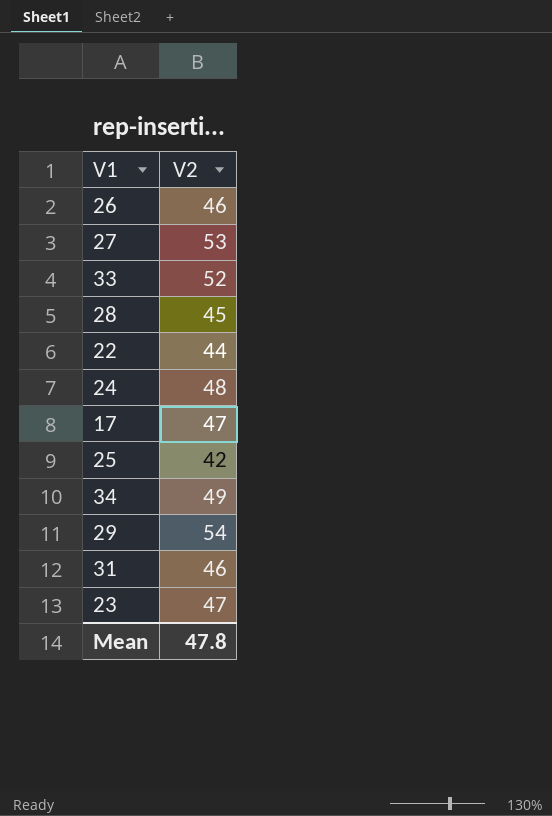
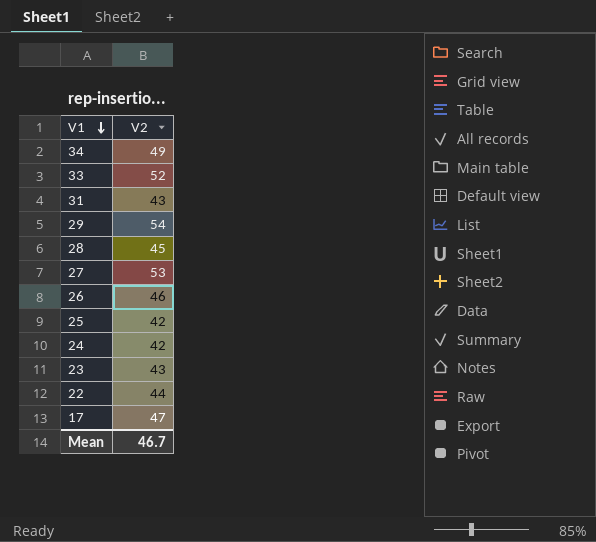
row order: none -> V1 descending
31 | V2: 46 -> 43
24 | V2: 48 -> 42
23 | V2: 47 -> 43
Mean | V2: 47.8 -> 46.7

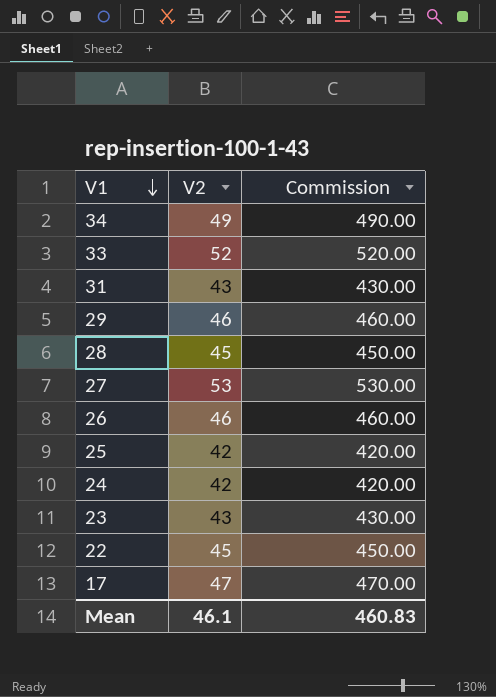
column Commission | formula: none -> [V2] * 10
29 | V2: 54 -> 46
22 | V2: 44 -> 45
Mean | V2: 46.7 -> 46.1

